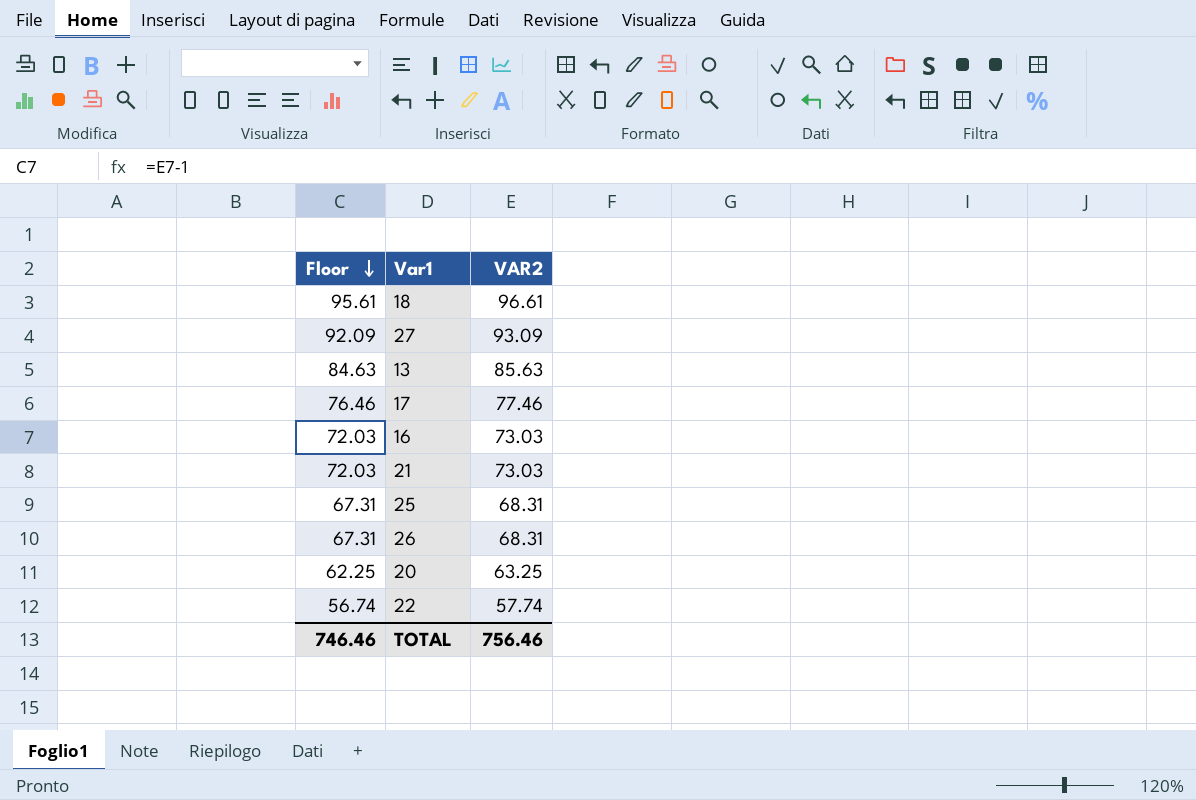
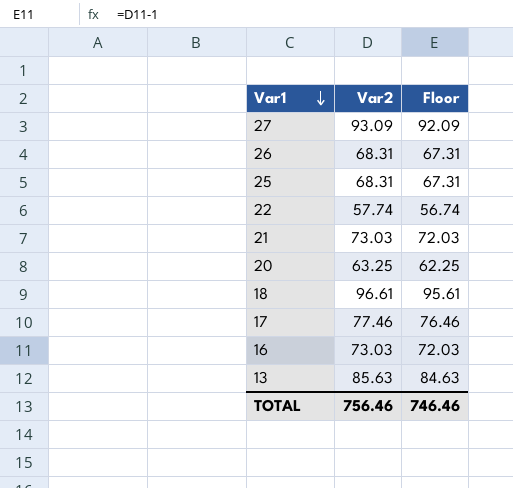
row order: Floor descending -> Var1 descending
column name: VAR2 -> Var2
column Floor | position: 1 -> 3

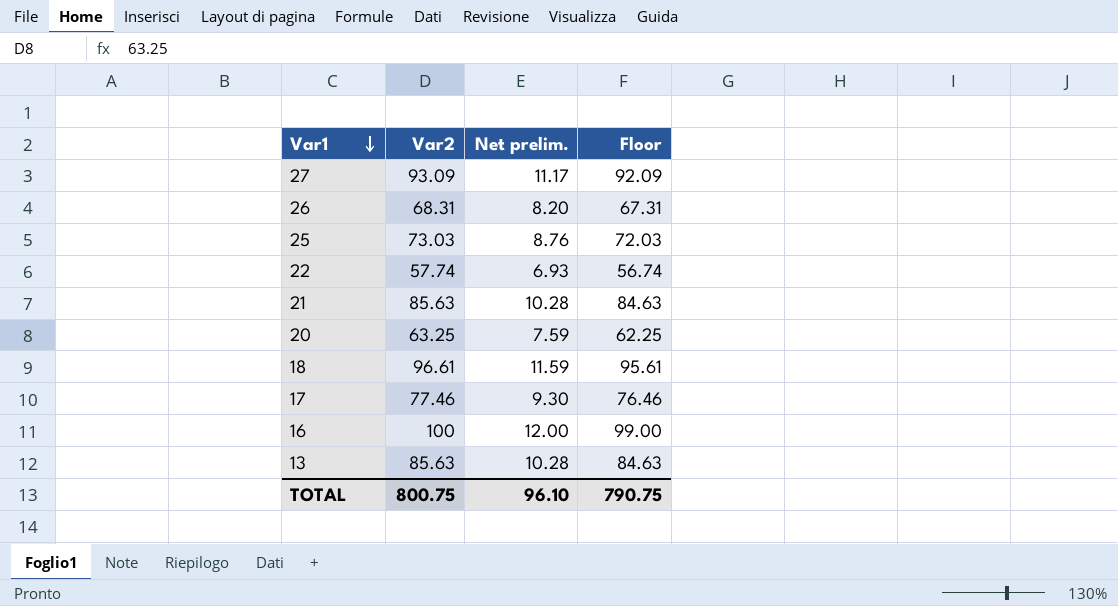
column Net prelim. | formula: none -> [Var2] * 0.12
25 | Var2: 68.31 -> 73.03
25 | Floor: 67.31 -> 72.03
21 | Var2: 73.03 -> 85.63
21 | Floor: 72.03 -> 84.63
16 | Var2: 73.03 -> 100
16 | Floor: 72.03 -> 99.00
TOTAL | Var2: 756.46 -> 800.75
TOTAL | Floor: 746.46 -> 790.75

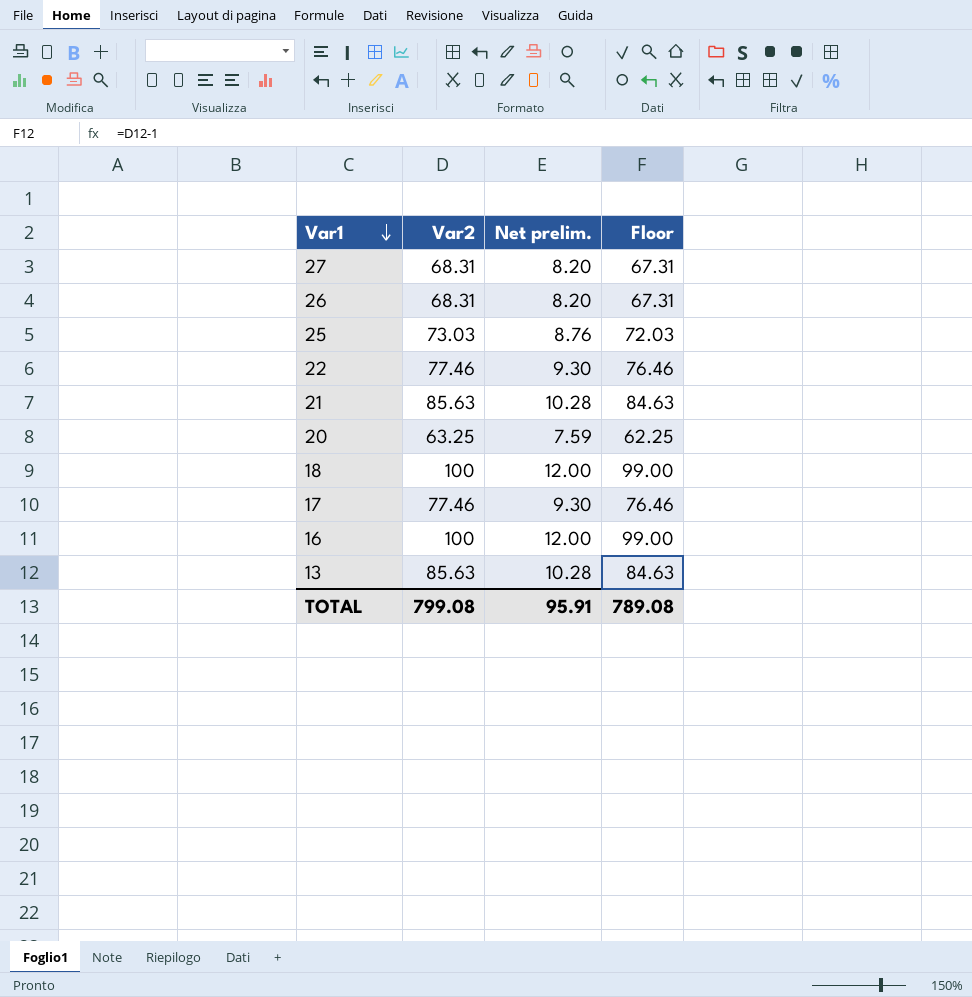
27 | Var2: 93.09 -> 68.31
27 | Net prelim.: 11.17 -> 8.20
27 | Floor: 92.09 -> 67.31
22 | Var2: 57.74 -> 77.46
22 | Net prelim.: 6.93 -> 9.30
22 | Floor: 56.74 -> 76.46
18 | Var2: 96.61 -> 100
18 | Net prelim.: 11.59 -> 12.00
18 | Floor: 95.61 -> 99.00
TOTAL | Var2: 800.75 -> 799.08
TOTAL | Net prelim.: 96.10 -> 95.91
TOTAL | Floor: 790.75 -> 789.08

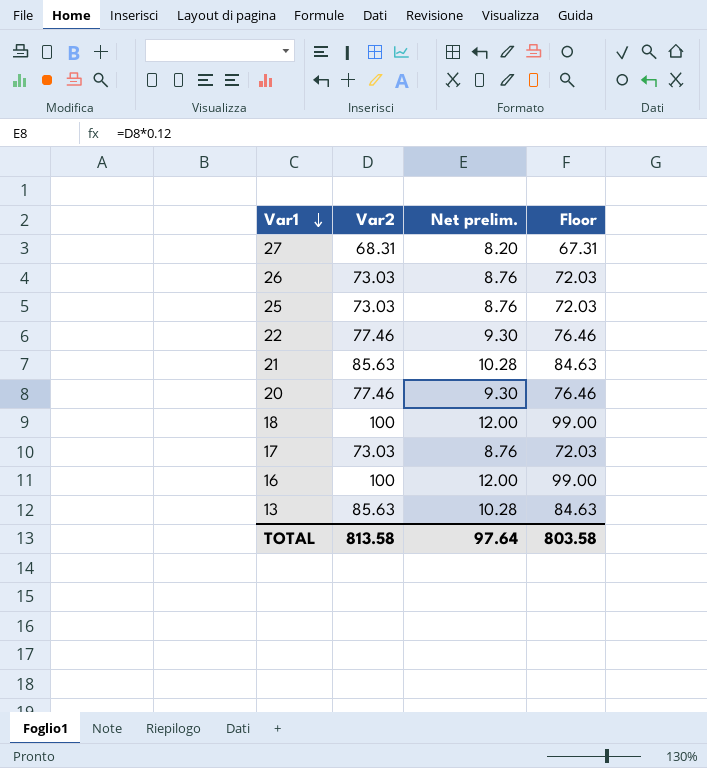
26 | Var2: 68.31 -> 73.03
26 | Net prelim.: 8.20 -> 8.76
26 | Floor: 67.31 -> 72.03
20 | Var2: 63.25 -> 77.46
20 | Net prelim.: 7.59 -> 9.30
20 | Floor: 62.25 -> 76.46
17 | Var2: 77.46 -> 73.03
17 | Net prelim.: 9.30 -> 8.76
17 | Floor: 76.46 -> 72.03
TOTAL | Var2: 799.08 -> 813.58
TOTAL | Net prelim.: 95.91 -> 97.64
TOTAL | Floor: 789.08 -> 803.58

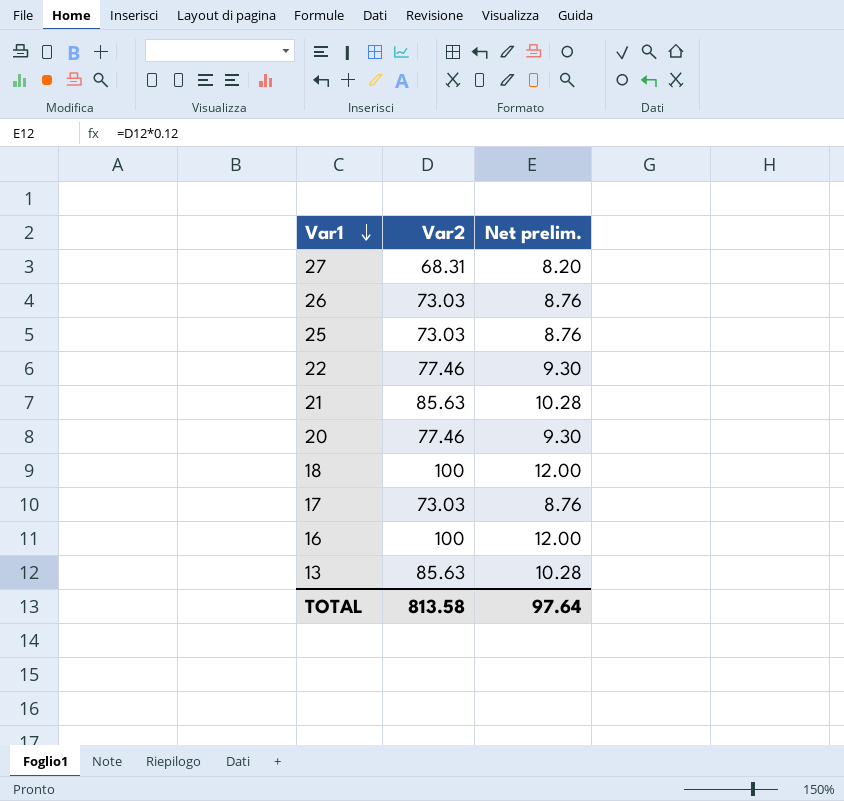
column Floor | formula: [Var2] - 1 -> none

